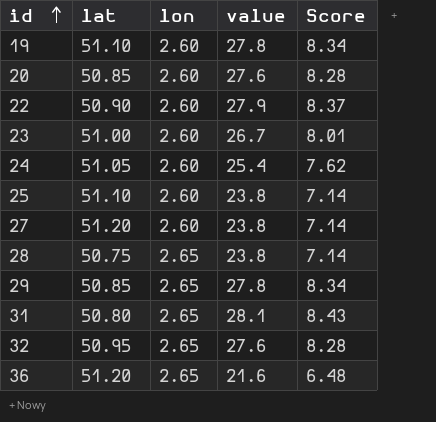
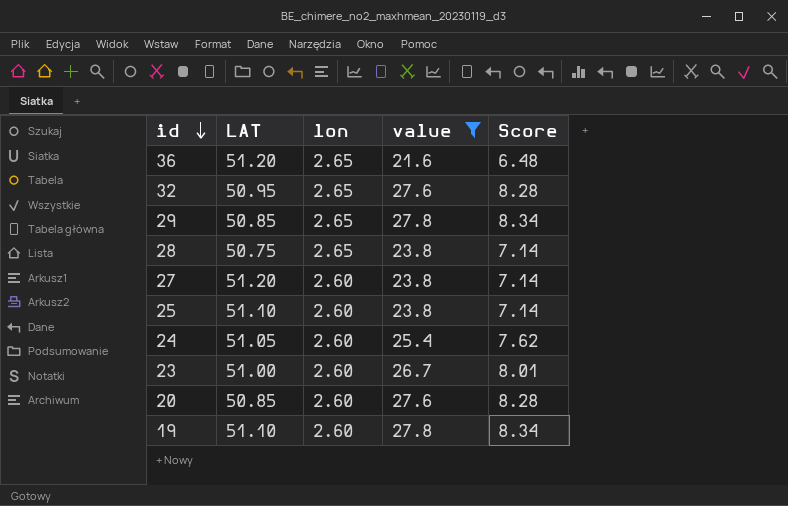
filter: none -> value <= 27.8
row order: id ascending -> id descending
column name: lat -> LAT

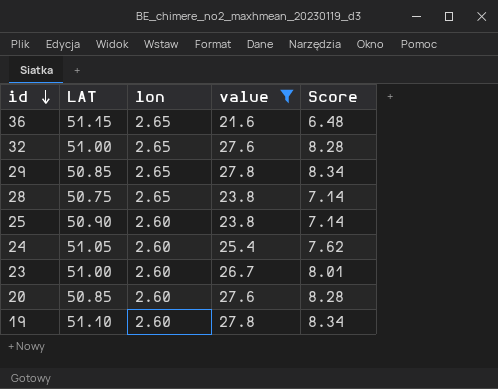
row 27: 51.20 | 2.60 | 23.8 | 7.14 -> none
36 | LAT: 51.20 -> 51.15
32 | LAT: 50.95 -> 51.00
25 | LAT: 51.10 -> 50.90

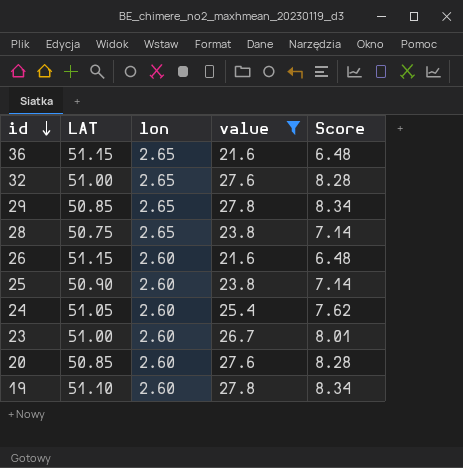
row 26: none -> 51.15 | 2.60 | 21.6 | 6.48

